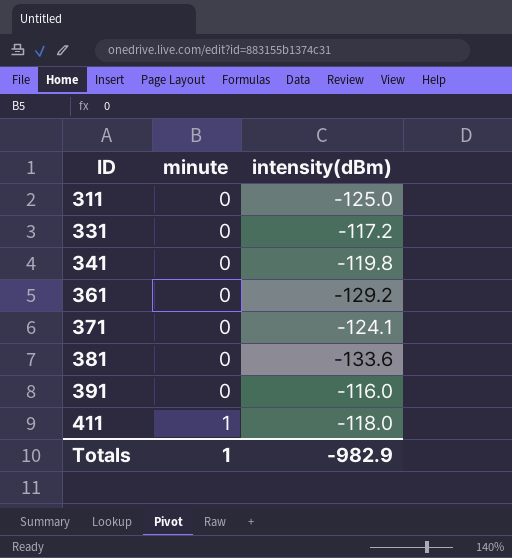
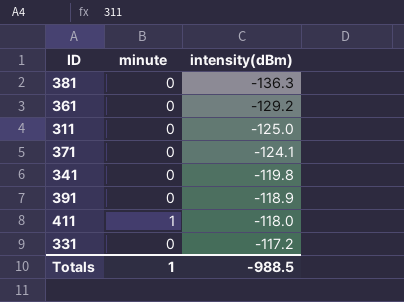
row order: ID ascending -> intensity(dBm) ascending
381 | intensity(dBm): -133.6 -> -136.3
391 | intensity(dBm): -116.0 -> -118.9
Totals | intensity(dBm): -982.9 -> -988.5

